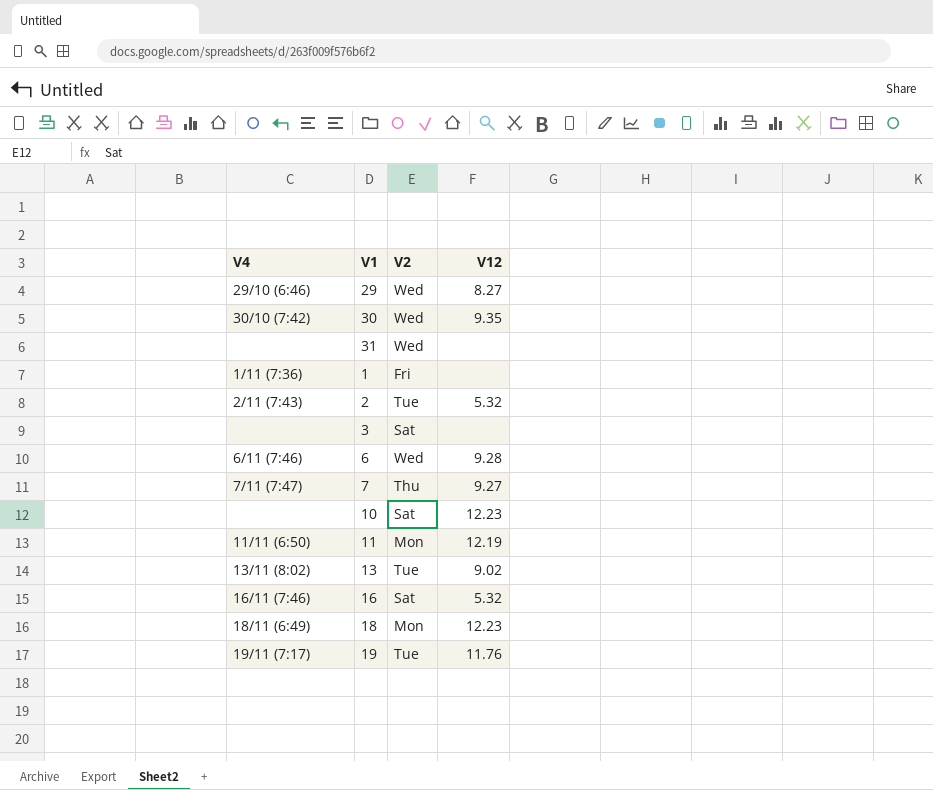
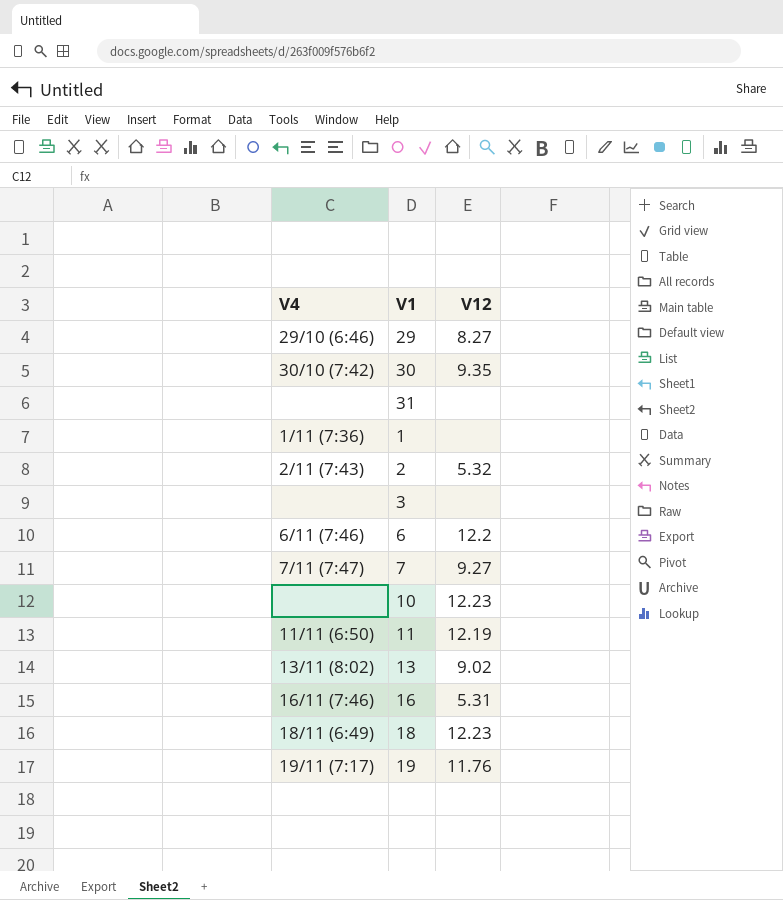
column V2 | position: 3 -> none
6 | V12: 9.28 -> 12.2
16 | V12: 5.32 -> 5.31

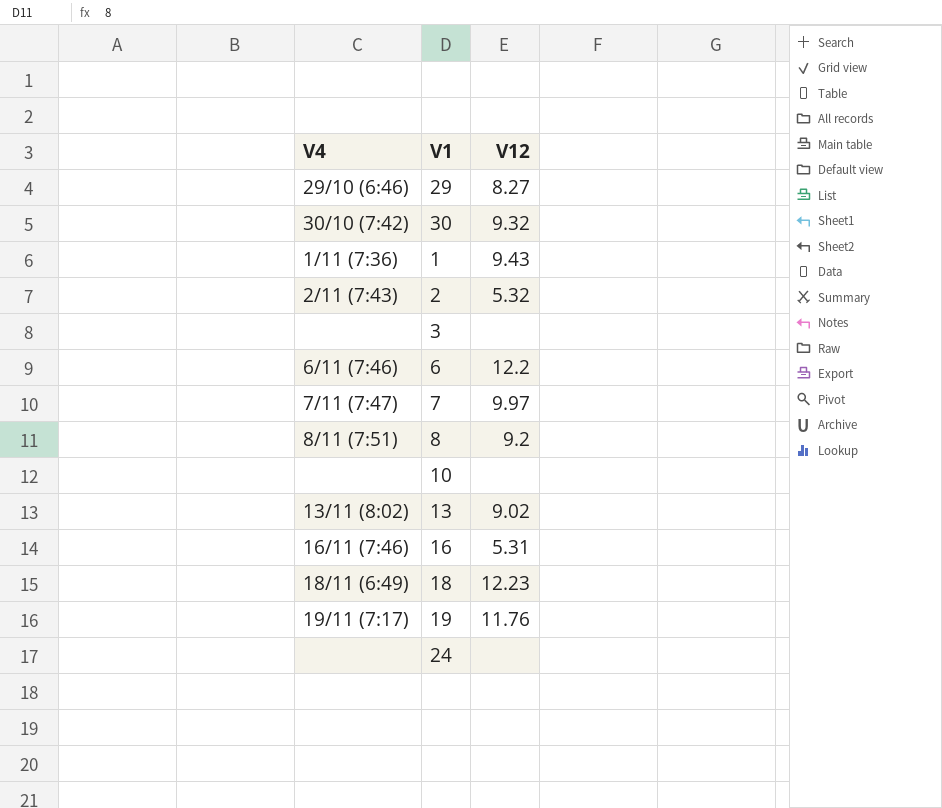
row 31: none | none -> none
row 11: 11/11 (6:50) | 12.19 -> none
30 | V12: 9.35 -> 9.32
1 | V12: none -> 9.43
7 | V12: 9.27 -> 9.97
row 8: none -> 8/11 (7:51) | 9.2
10 | V12: 12.23 -> none
row 24: none -> none | none

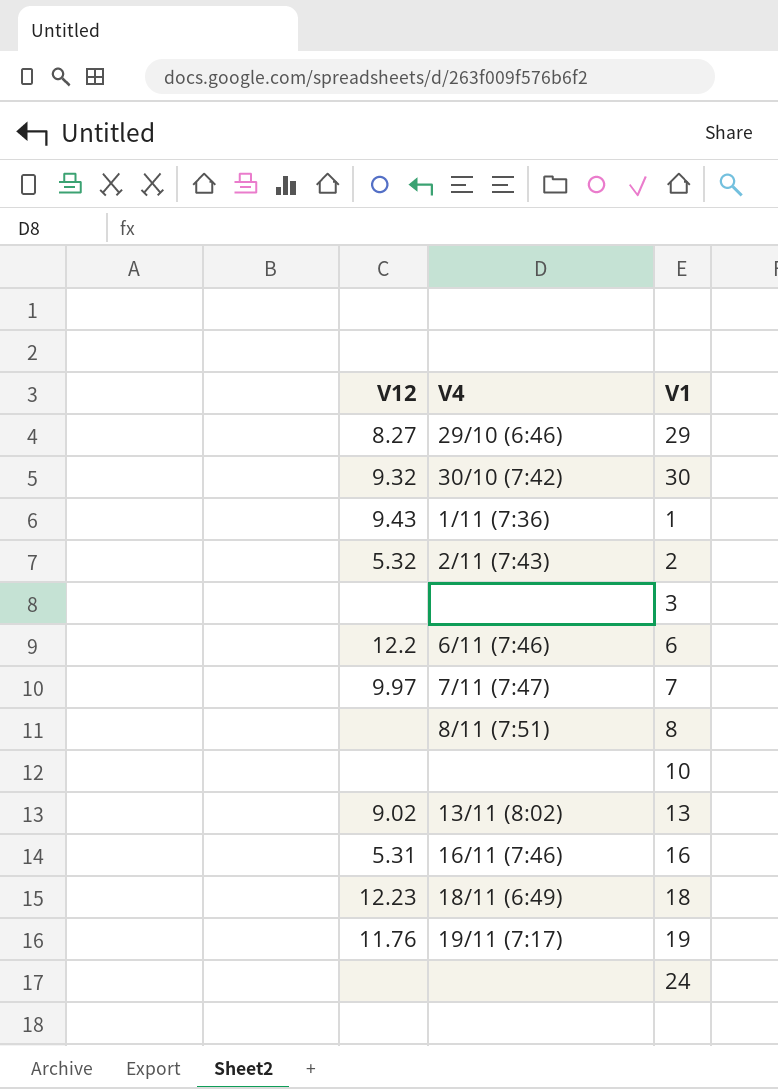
column V12 | position: 3 -> 1
8 | V12: 9.2 -> none

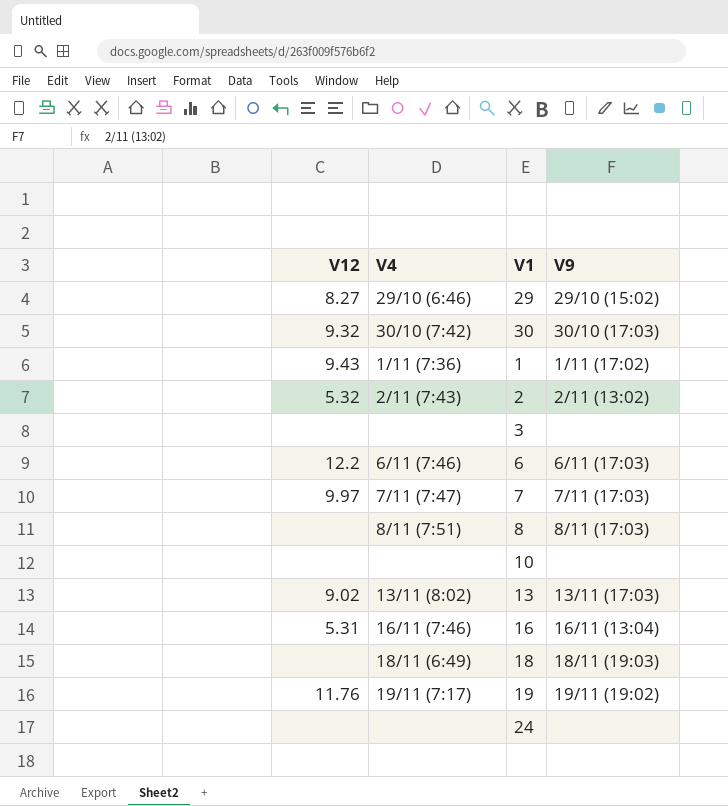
column V9 | position: none -> 4
18 | V12: 12.23 -> none

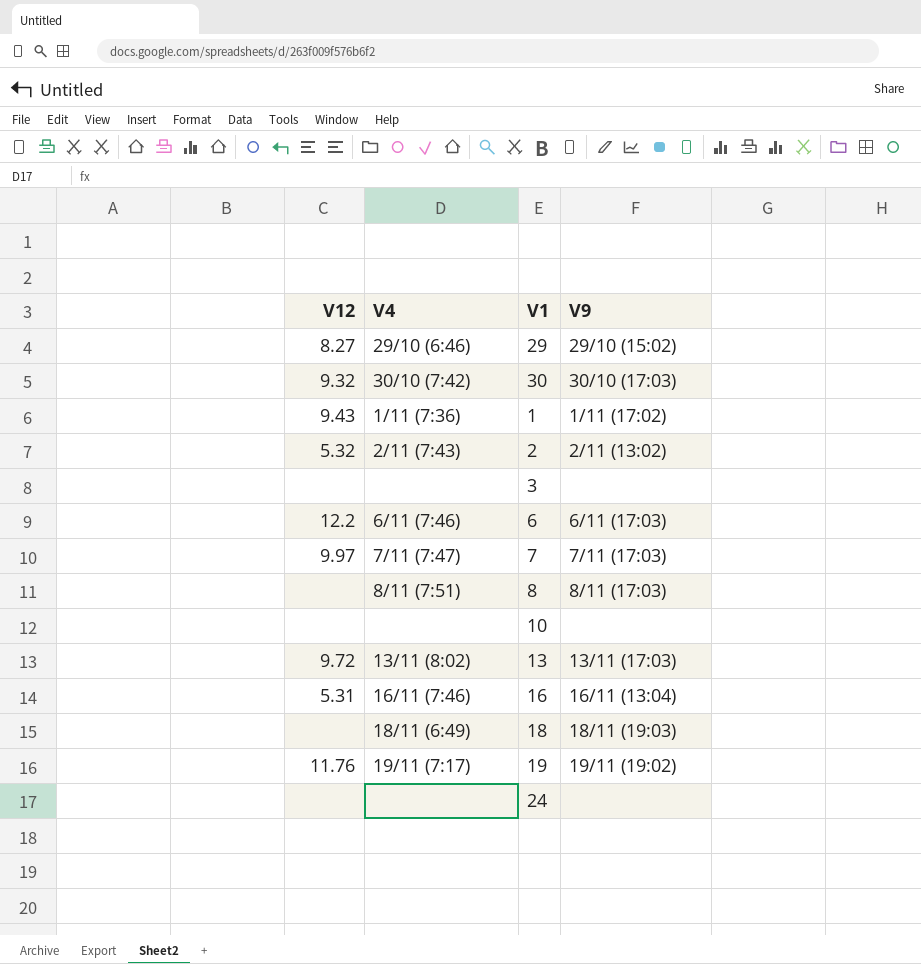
13 | V12: 9.02 -> 9.72

